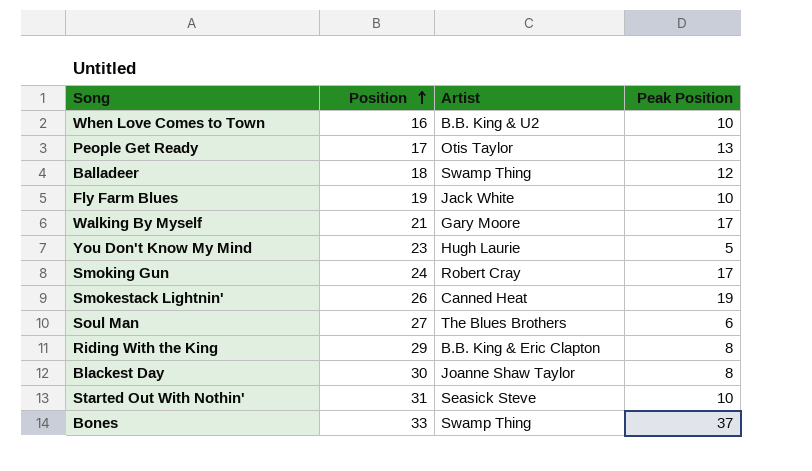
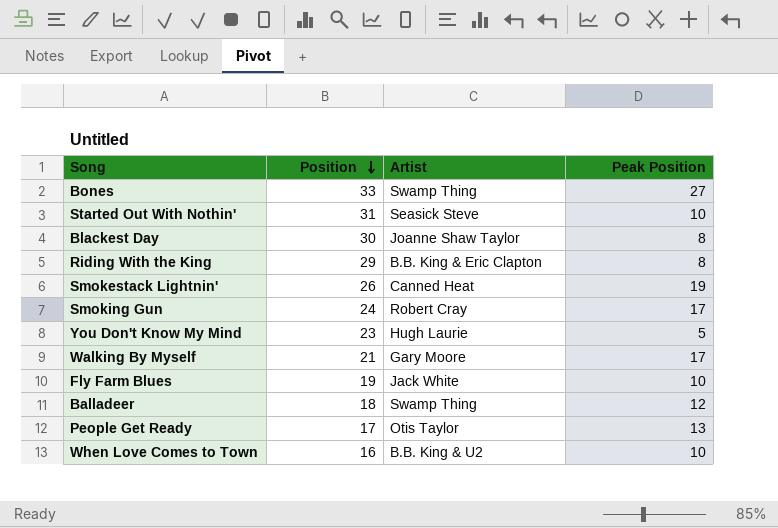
row order: Position ascending -> Position descending
row Soul Man: 27 | The Blues Brothers | 6 -> none
Bones | Peak Position: 37 -> 27

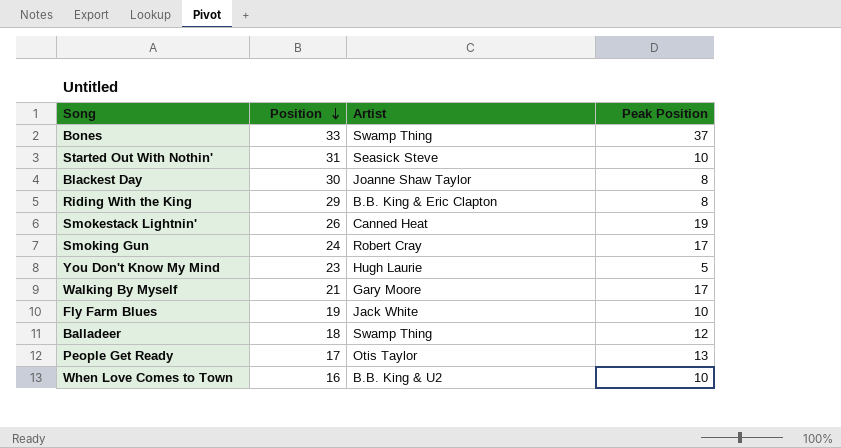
Bones | Peak Position: 27 -> 37

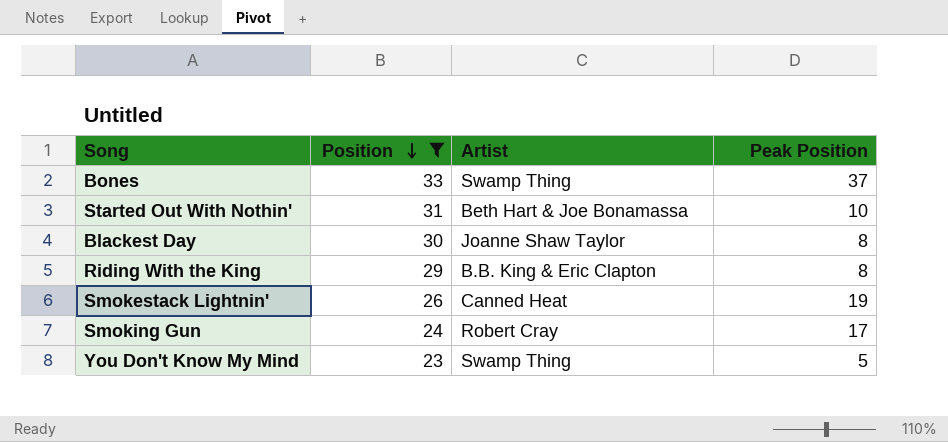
filter: none -> Position >= 23
Started Out With Nothin' | Artist: Seasick Steve -> Beth Hart & Joe Bonamassa
You Don't Know My Mind | Artist: Hugh Laurie -> Swamp Thing

